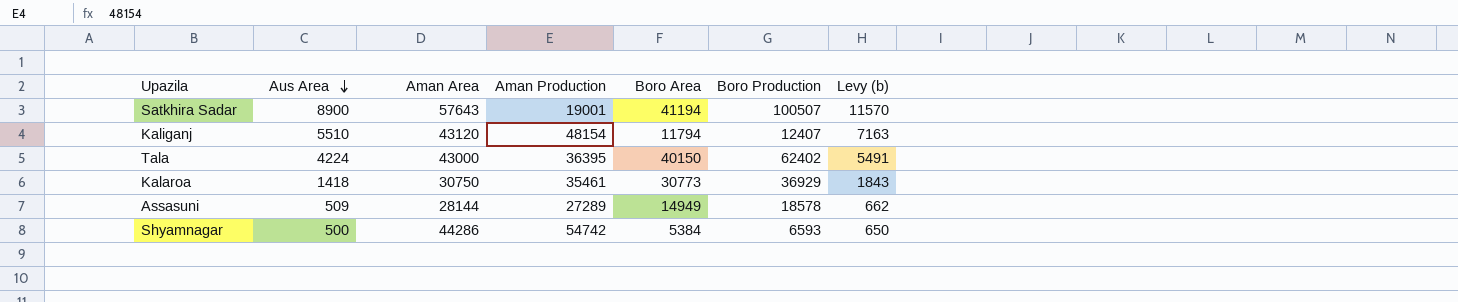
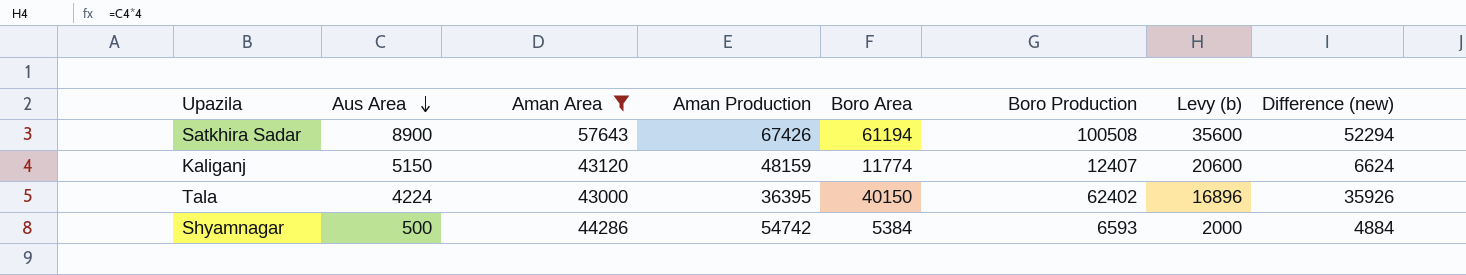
filter: none -> Aman Area >= 43000
column Levy (b) | formula: [Aus Area] * 1.3 -> [Aus Area] * 4
column Difference (new) | formula: none -> [Boro Area] - [Aus Area]
Satkhira Sadar | Aman Production: 19001 -> 67426
Satkhira Sadar | Boro Area: 41194 -> 61194
Satkhira Sadar | Boro Production: 100507 -> 100508
Kaliganj | Aus Area: 5510 -> 5150
Kaliganj | Aman Production: 48154 -> 48159
Kaliganj | Boro Area: 11794 -> 11774

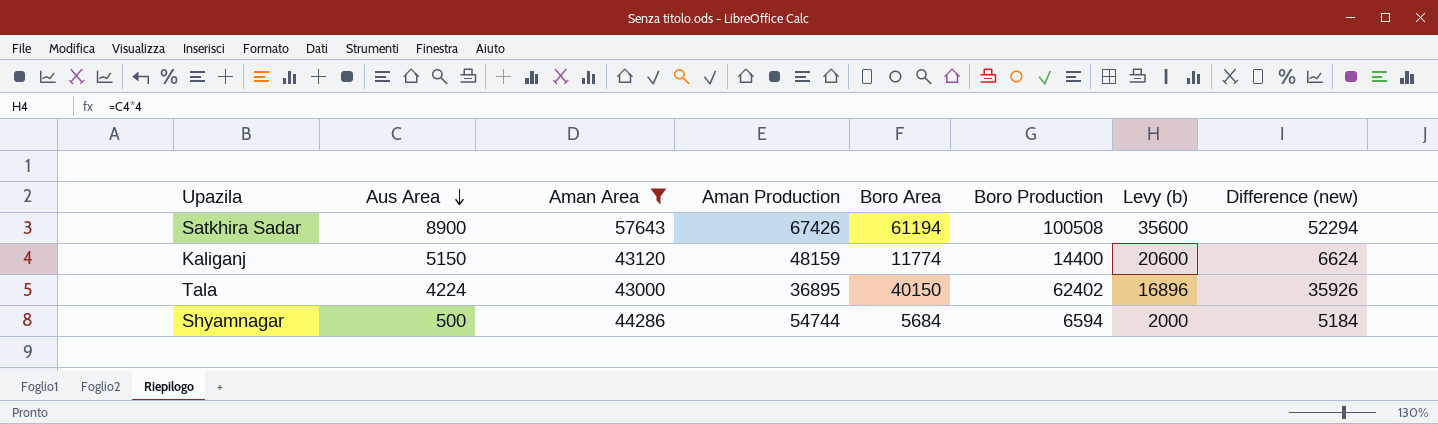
Kaliganj | Boro Production: 12407 -> 14400
Tala | Aman Production: 36395 -> 36895
Shyamnagar | Aman Production: 54742 -> 54744
Shyamnagar | Boro Area: 5384 -> 5684
Shyamnagar | Boro Production: 6593 -> 6594
Shyamnagar | Difference (new): 4884 -> 5184

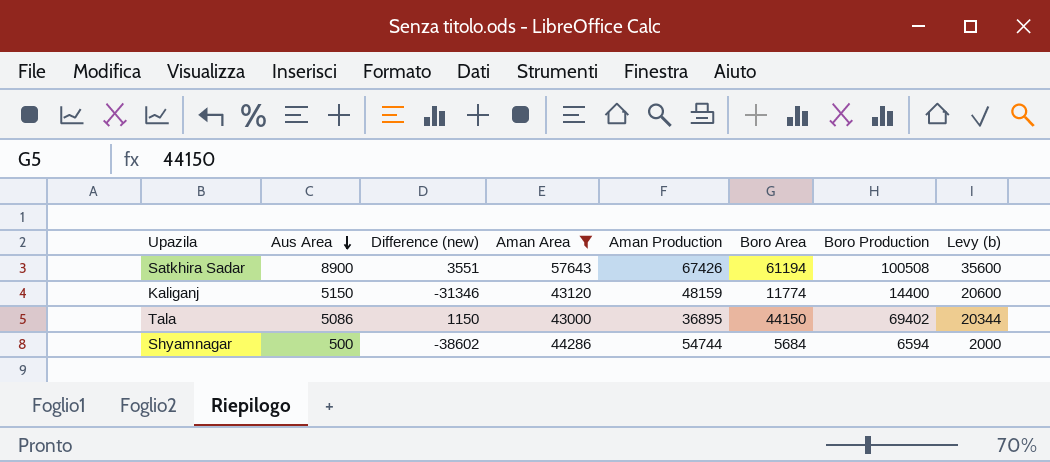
column Difference (new) | formula: [Boro Area] - [Aus Area] -> [Boro Area] - [Aman Area]
column Difference (new) | position: 8 -> 3
Tala | Aus Area: 4224 -> 5086
Tala | Boro Area: 40150 -> 44150
Tala | Boro Production: 62402 -> 69402
Tala | Levy (b): 16896 -> 20344

